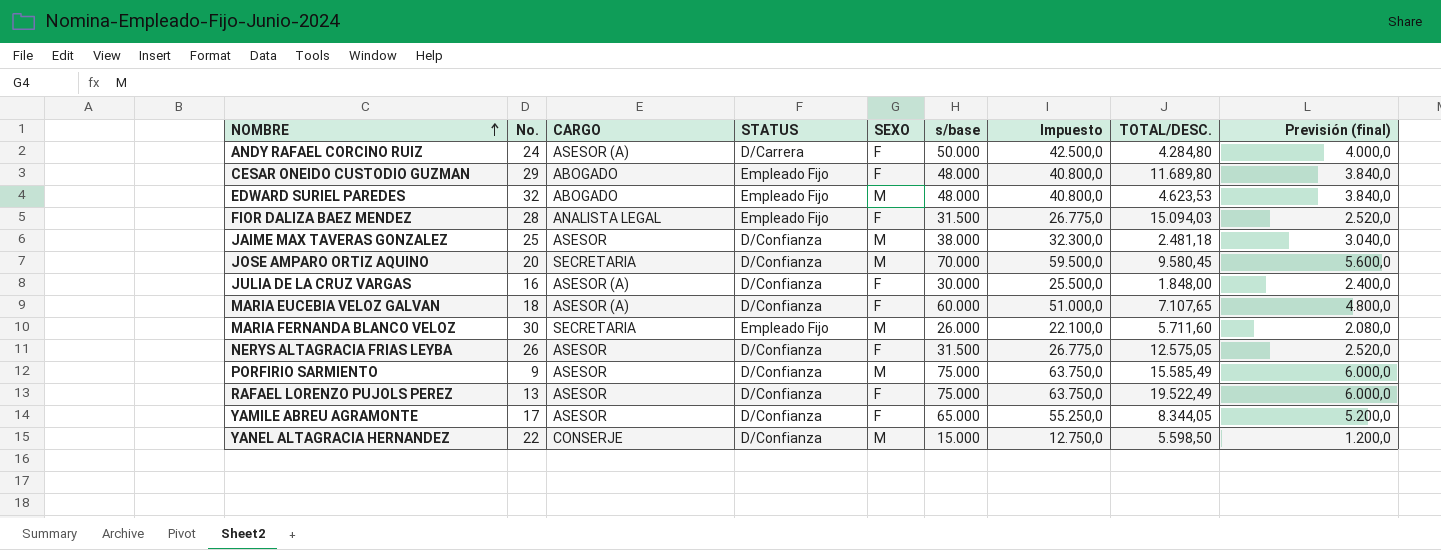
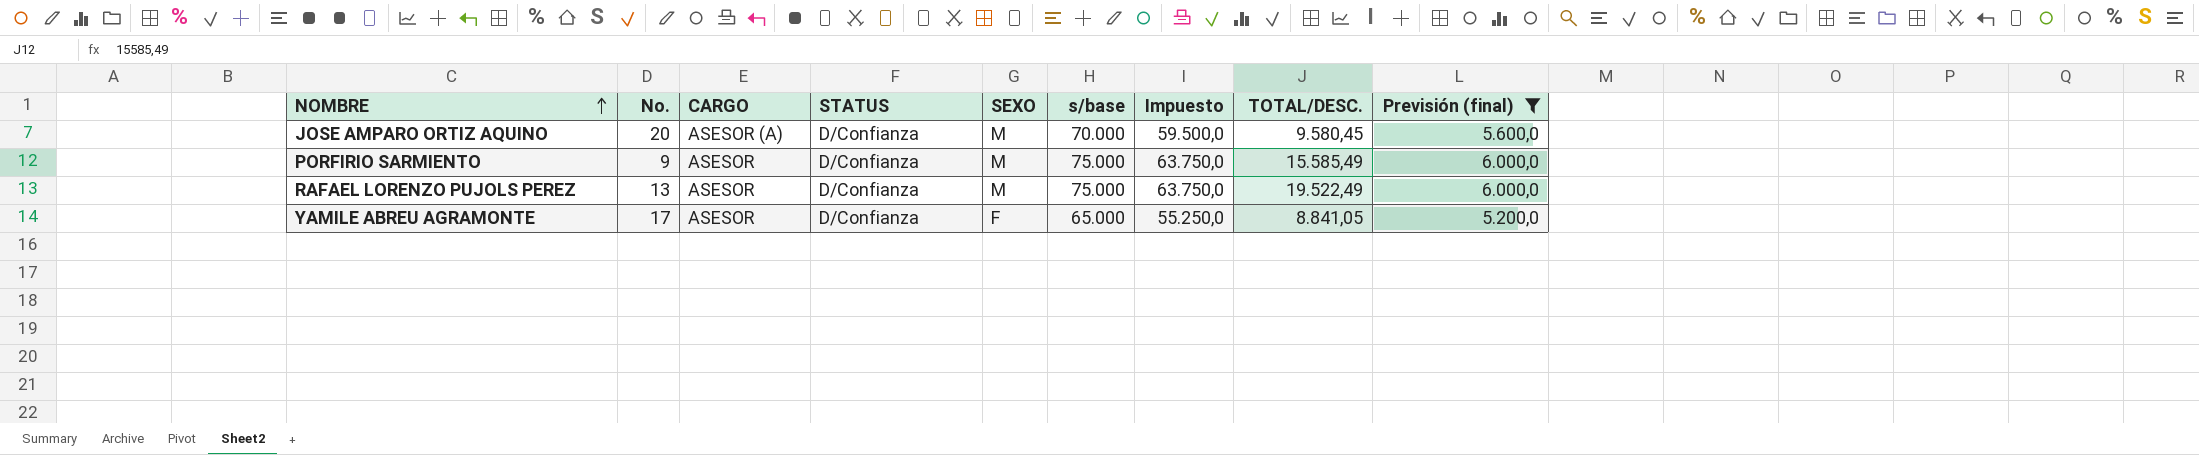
filter: none -> Previsión (final) >= 5.200,0
JOSE AMPARO ORTIZ AQUINO | CARGO: SECRETARIA -> ASESOR (A)
RAFAEL LORENZO PUJOLS PEREZ | SEXO: F -> M
YAMILE ABREU AGRAMONTE | TOTAL/DESC.: 8.344,05 -> 8.841,05

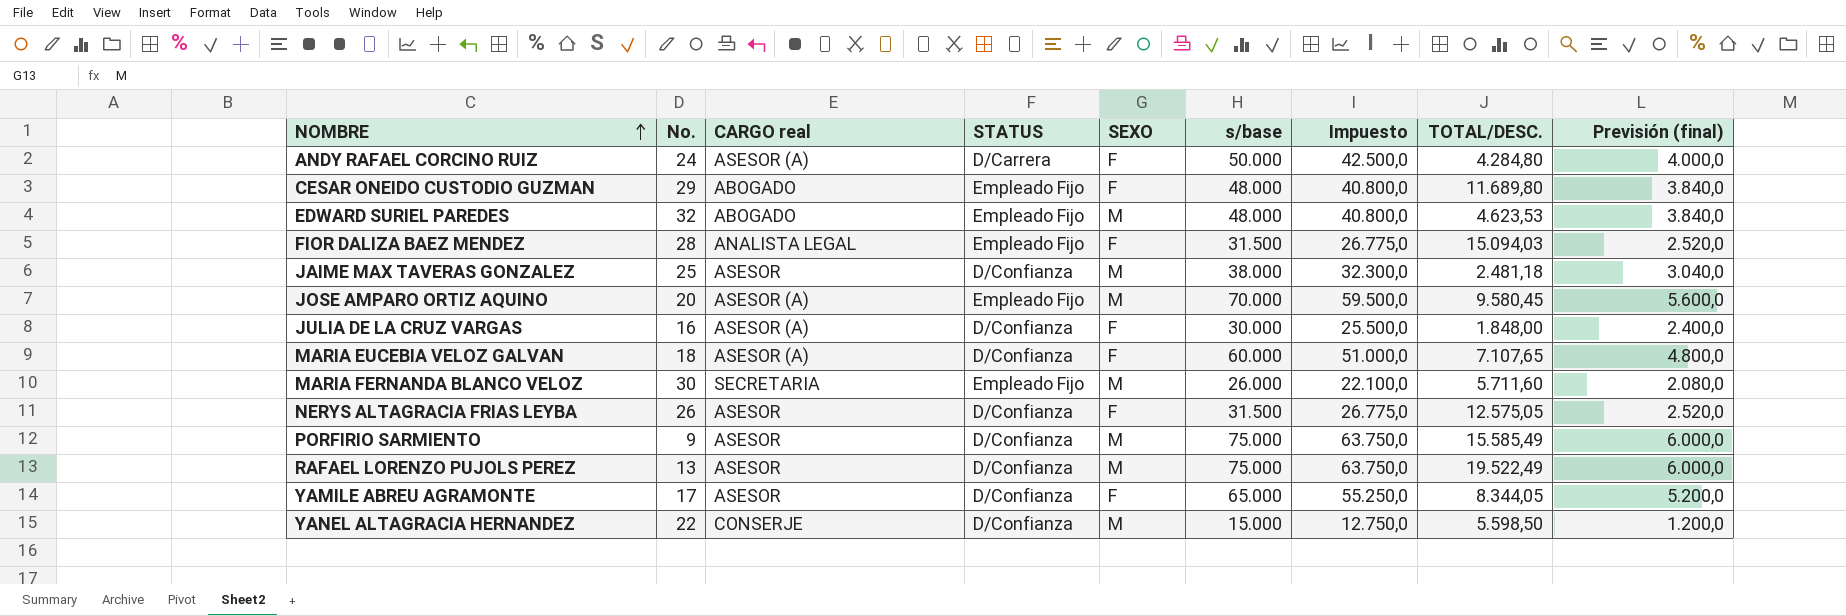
filter: Previsión (final) >= 5.200,0 -> none
column name: CARGO -> CARGO real
JOSE AMPARO ORTIZ AQUINO | STATUS: D/Confianza -> Empleado Fijo
YAMILE ABREU AGRAMONTE | TOTAL/DESC.: 8.841,05 -> 8.344,05

